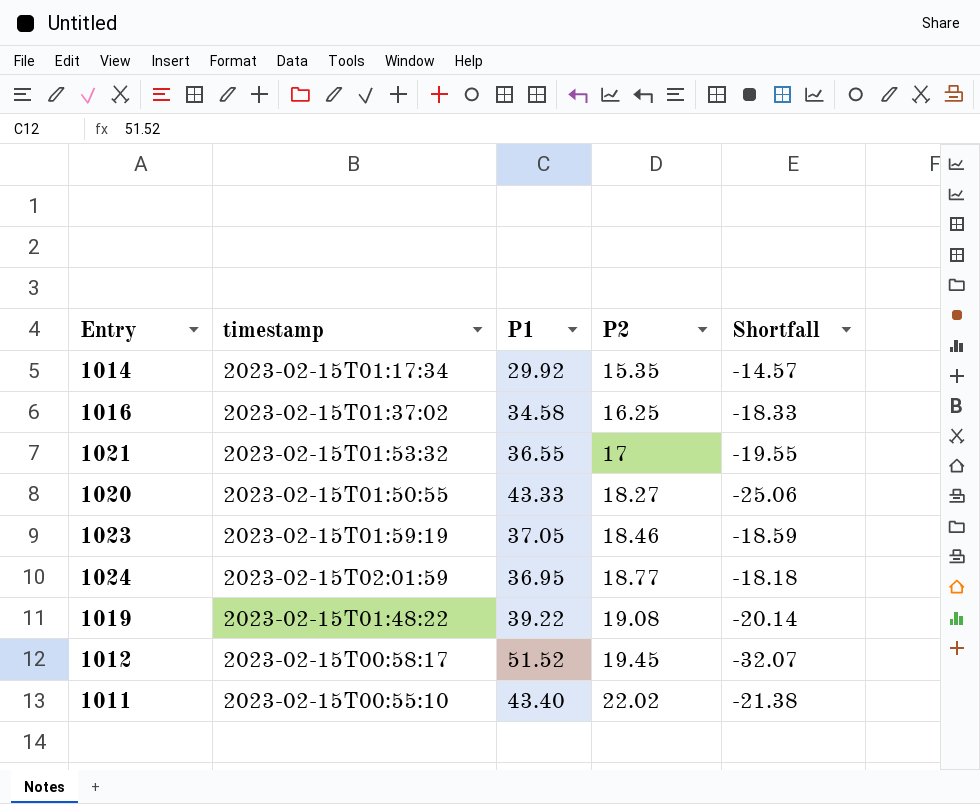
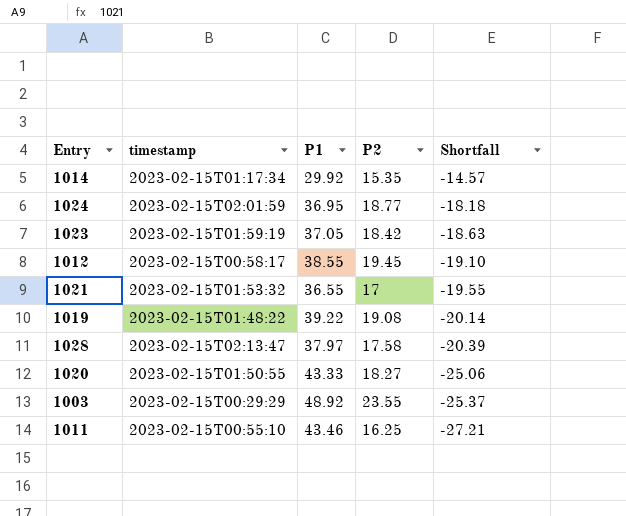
row order: P2 ascending -> Shortfall descending
row 1016: 2023-02-15T01:37:02 | 34.58 | 16.25 | -18.33 -> none
1023 | P2: 18.46 -> 18.42
1023 | Shortfall: -18.59 -> -18.63
1012 | P1: 51.52 -> 38.55
1012 | Shortfall: -32.07 -> -19.10
row 1028: none -> 2023-02-15T02:13:47 | 37.97 | 17.58 | -20.39
row 1003: none -> 2023-02-15T00:29:29 | 48.92 | 23.55 | -25.37
1011 | P1: 43.40 -> 43.46
1011 | P2: 22.02 -> 16.25
1011 | Shortfall: -21.38 -> -27.21

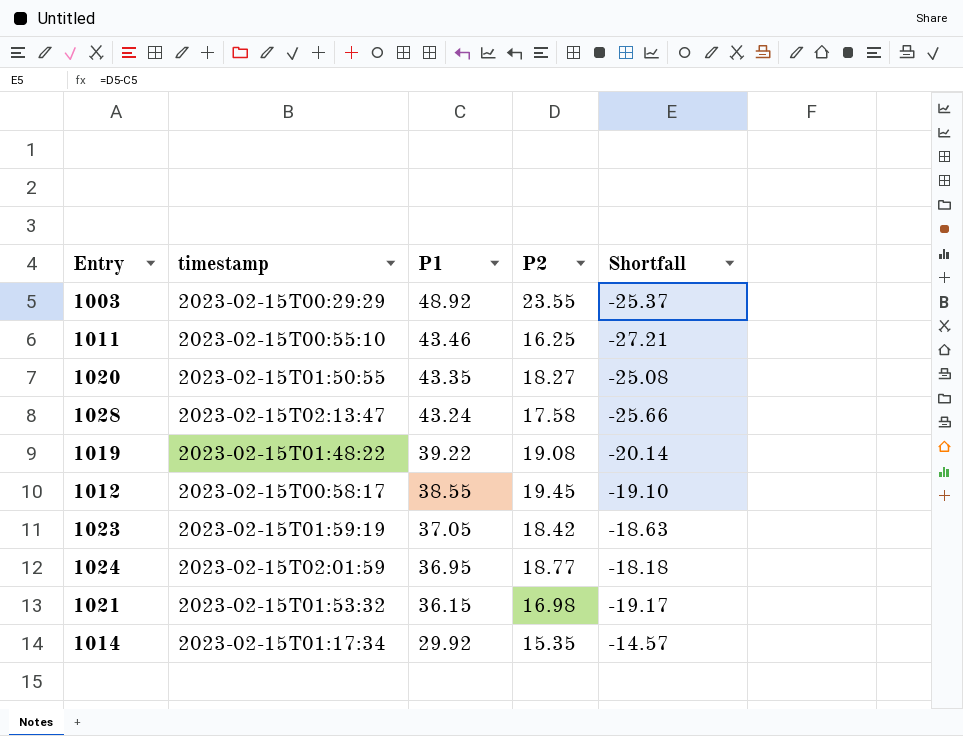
row order: Shortfall descending -> P1 descending
1020 | P1: 43.33 -> 43.35
1020 | Shortfall: -25.06 -> -25.08
1028 | P1: 37.97 -> 43.24
1028 | Shortfall: -20.39 -> -25.66
1021 | P1: 36.55 -> 36.15
1021 | P2: 17 -> 16.98
1021 | Shortfall: -19.55 -> -19.17

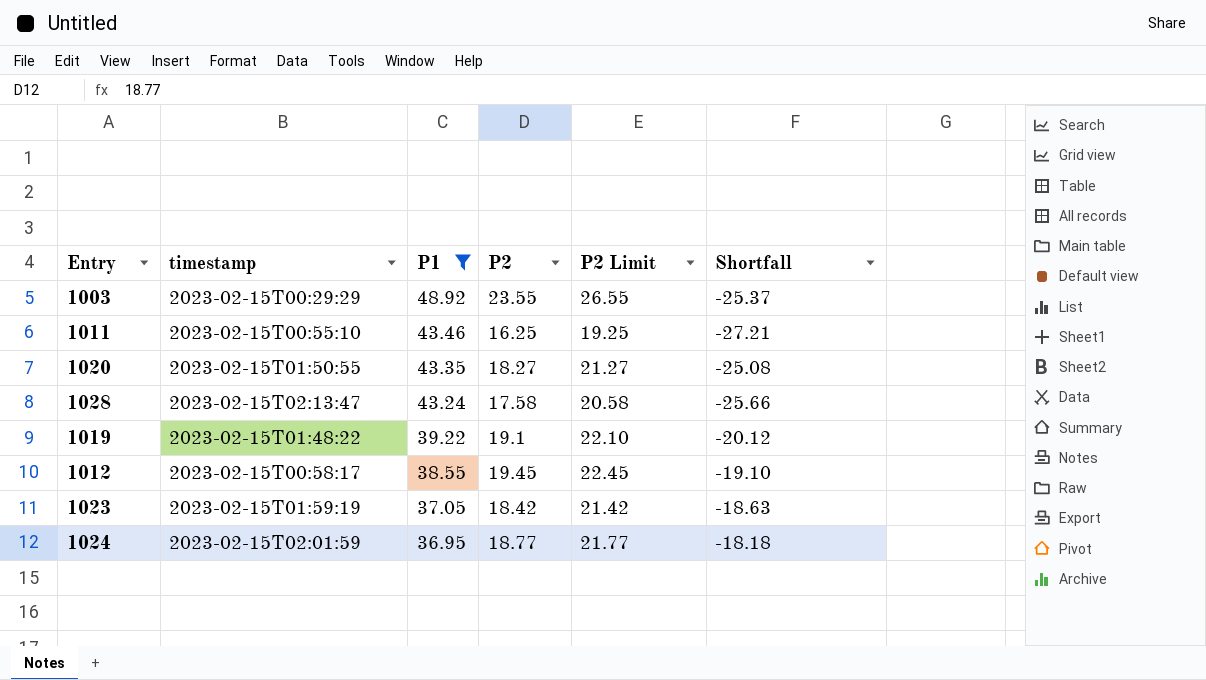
filter: none -> P1 >= 36.95
column P2 Limit | formula: none -> [P2] + 3
1019 | P2: 19.08 -> 19.1
1019 | Shortfall: -20.14 -> -20.12

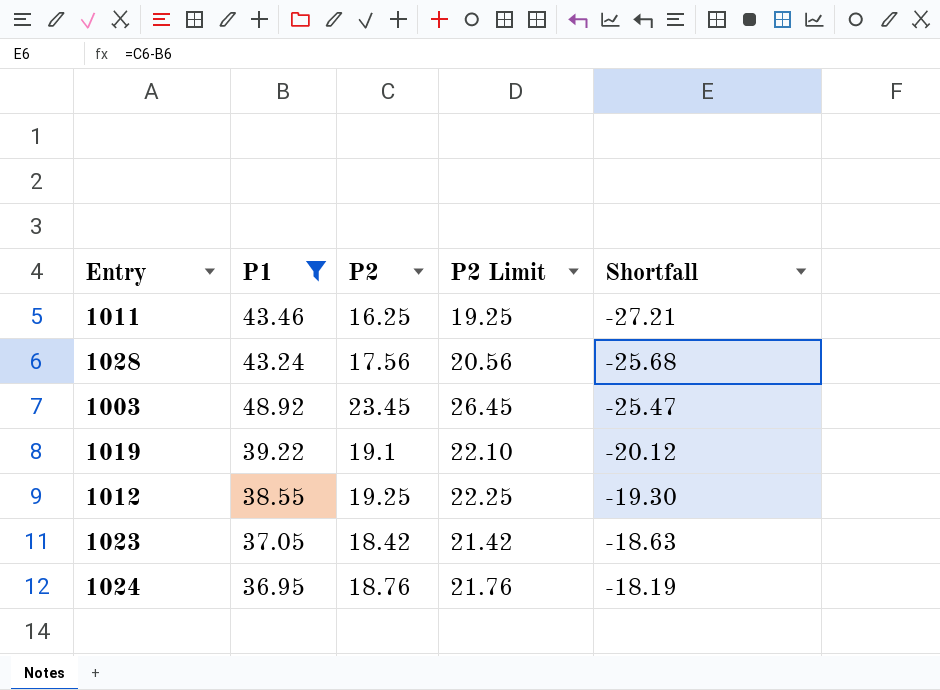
row order: P1 descending -> Shortfall ascending
column timestamp | position: 2 -> none
row 1020: 2023-02-15T01:50:55 | 43.35 | 18.27 | 21.27 | -25.08 -> none
1028 | P2: 17.58 -> 17.56
1028 | P2 Limit: 20.58 -> 20.56
1028 | Shortfall: -25.66 -> -25.68
1003 | P2: 23.55 -> 23.45
1003 | P2 Limit: 26.55 -> 26.45
1003 | Shortfall: -25.37 -> -25.47
1012 | P2: 19.45 -> 19.25
1012 | P2 Limit: 22.45 -> 22.25
1012 | Shortfall: -19.10 -> -19.30
1024 | P2: 18.77 -> 18.76
1024 | P2 Limit: 21.77 -> 21.76
1024 | Shortfall: -18.18 -> -18.19

